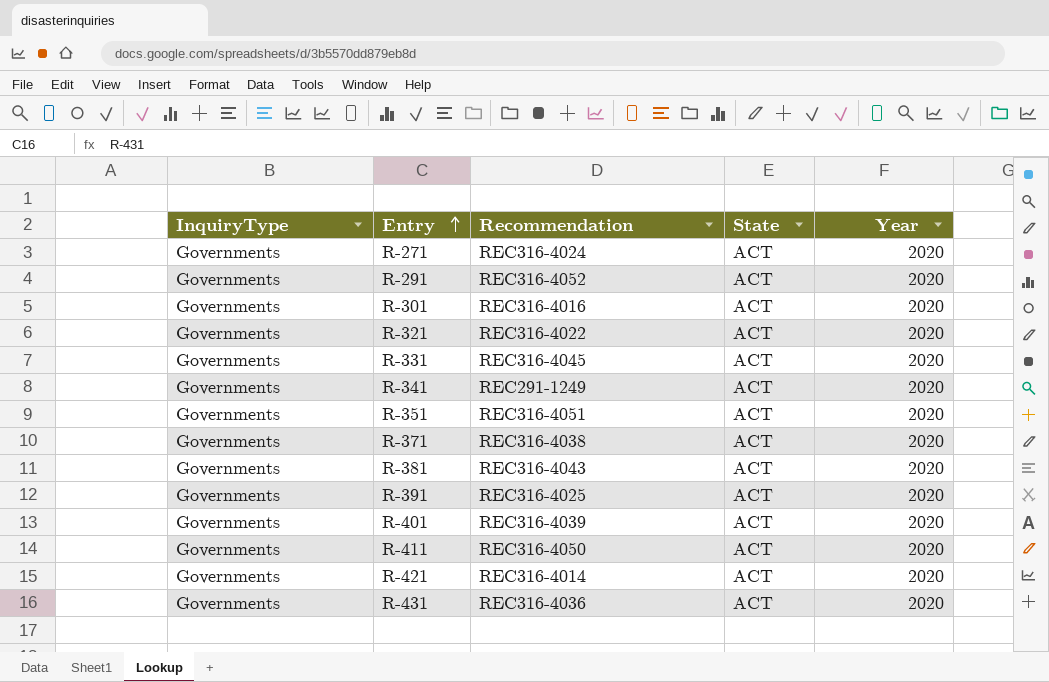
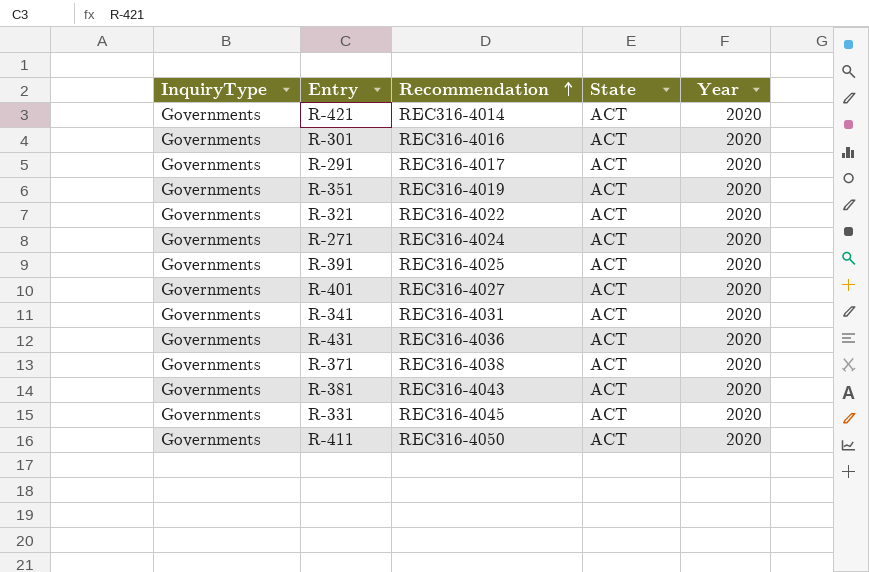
row order: Entry ascending -> Recommendation ascending
R-291 | Recommendation: REC316-4052 -> REC316-4017
R-351 | Recommendation: REC316-4051 -> REC316-4019
R-401 | Recommendation: REC316-4039 -> REC316-4027
R-341 | Recommendation: REC291-1249 -> REC316-4031

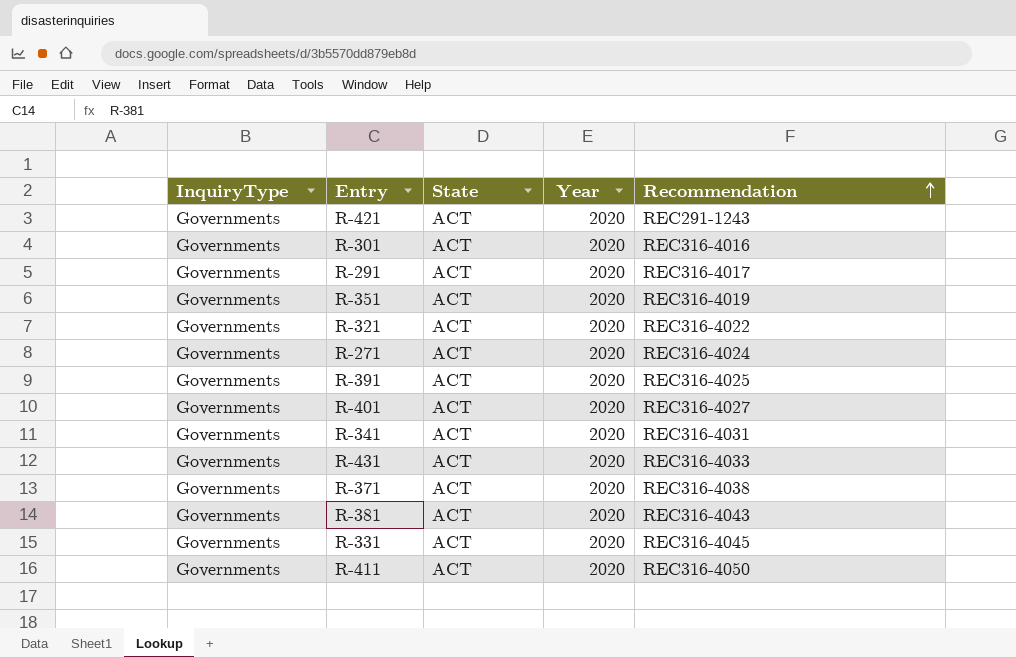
column Recommendation | position: 3 -> 5
R-421 | Recommendation: REC316-4014 -> REC291-1243
R-431 | Recommendation: REC316-4036 -> REC316-4033

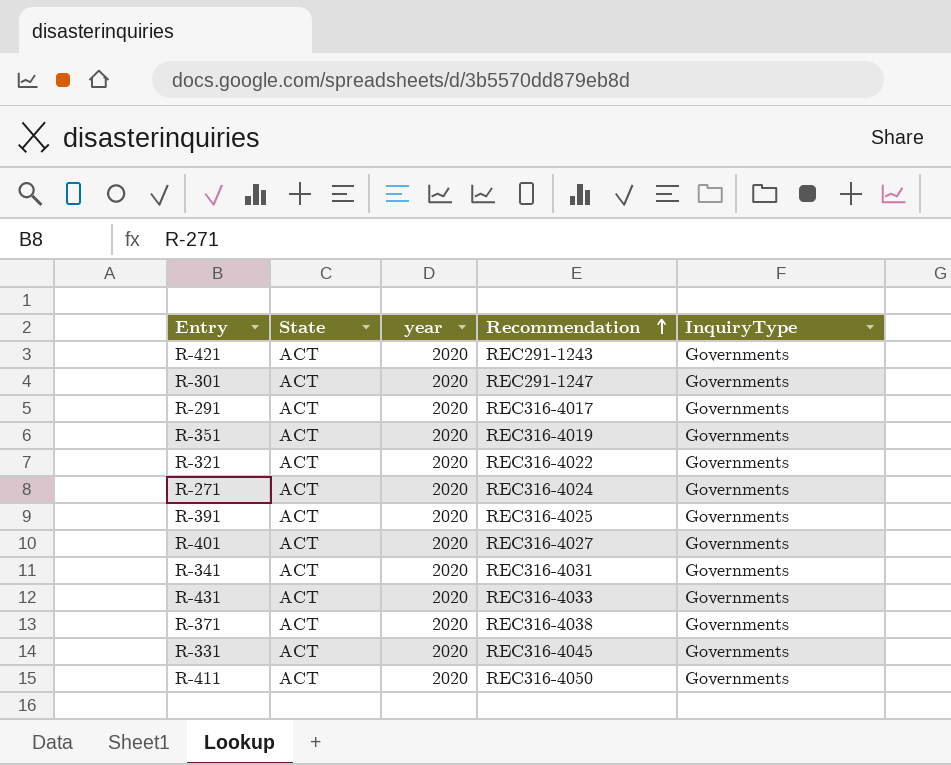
column name: Year -> year
column InquiryType | position: 1 -> 5
row R-381: Governments | ACT | 2020 | REC316-4043 -> none
R-301 | Recommendation: REC316-4016 -> REC291-1247

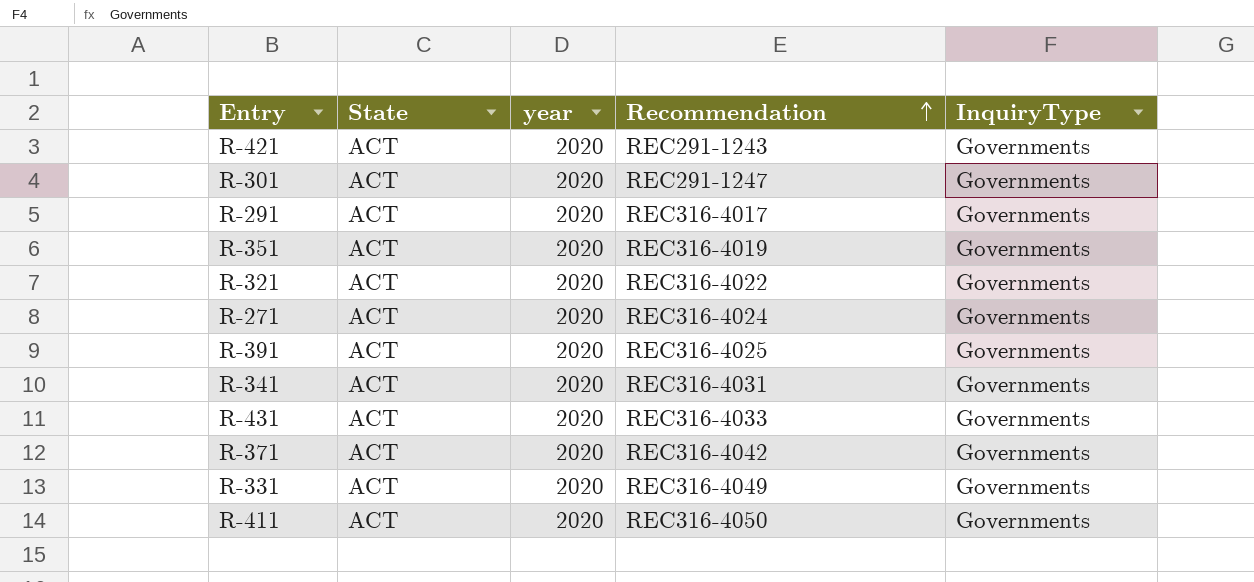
row R-401: ACT | 2020 | REC316-4027 | Governments -> none
R-371 | Recommendation: REC316-4038 -> REC316-4042
R-331 | Recommendation: REC316-4045 -> REC316-4049

